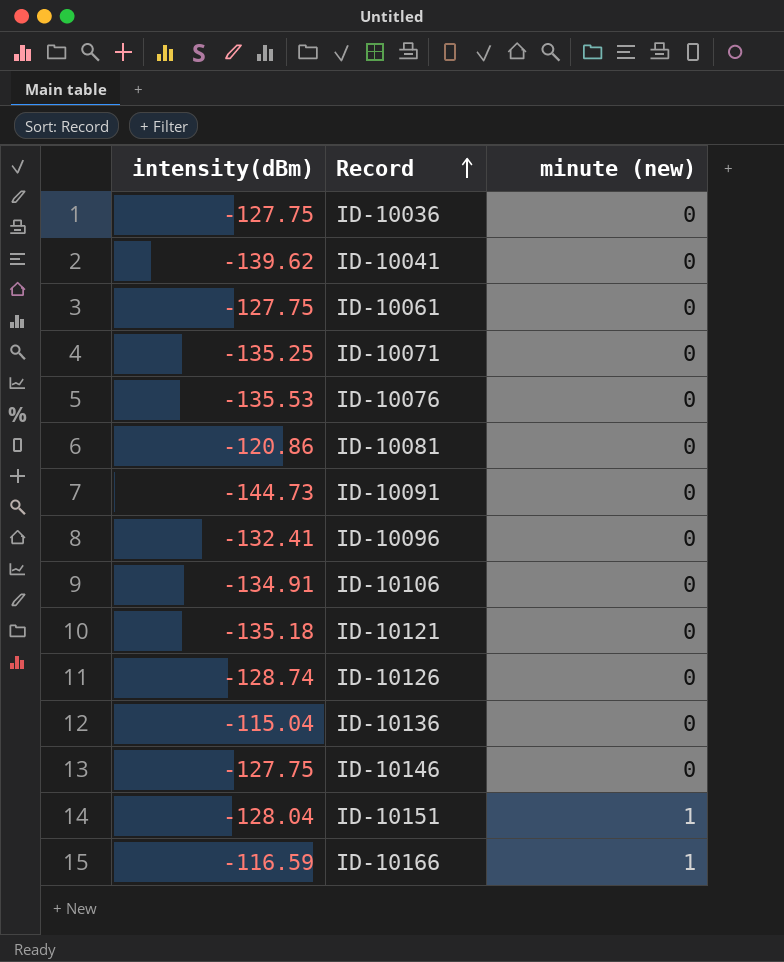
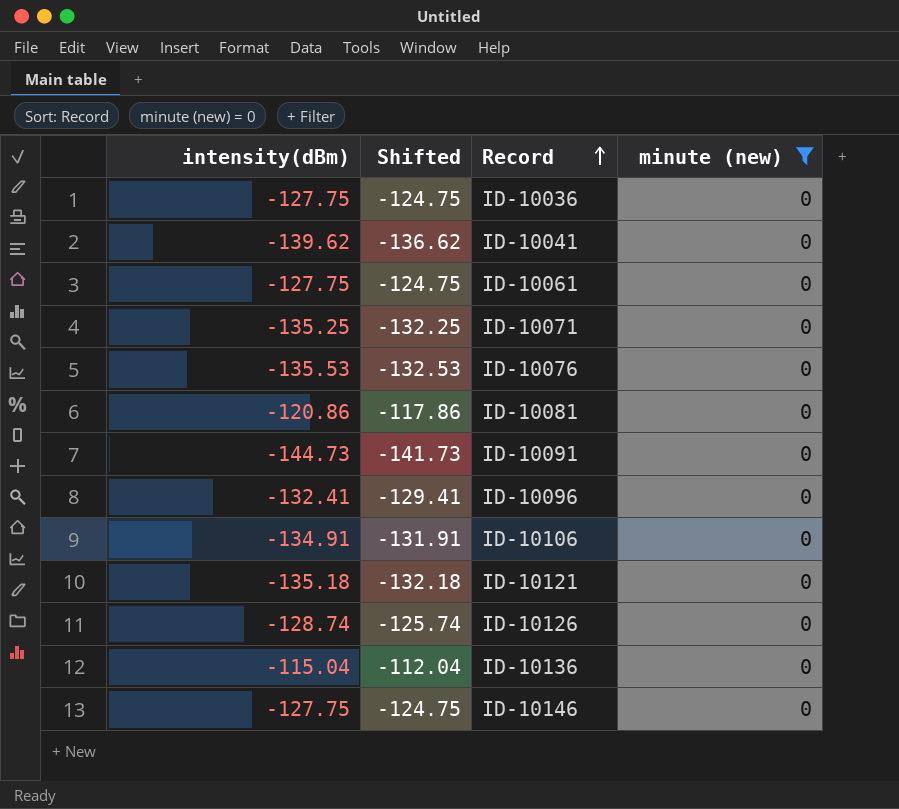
filter: none -> minute (new) = 0
column Shifted | formula: none -> [intensity(dBm)] + 3

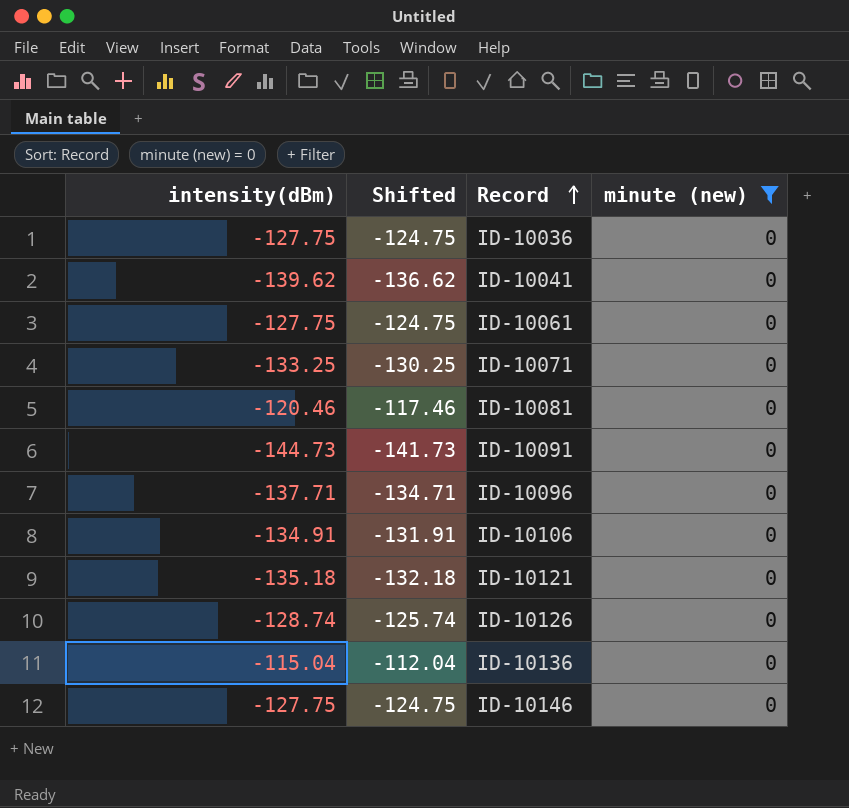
row ID-10076: -135.53 | -132.53 | 0 -> none
ID-10071 | intensity(dBm): -135.25 -> -133.25
ID-10071 | Shifted: -132.25 -> -130.25
ID-10081 | intensity(dBm): -120.86 -> -120.46
ID-10081 | Shifted: -117.86 -> -117.46
ID-10096 | intensity(dBm): -132.41 -> -137.71
ID-10096 | Shifted: -129.41 -> -134.71

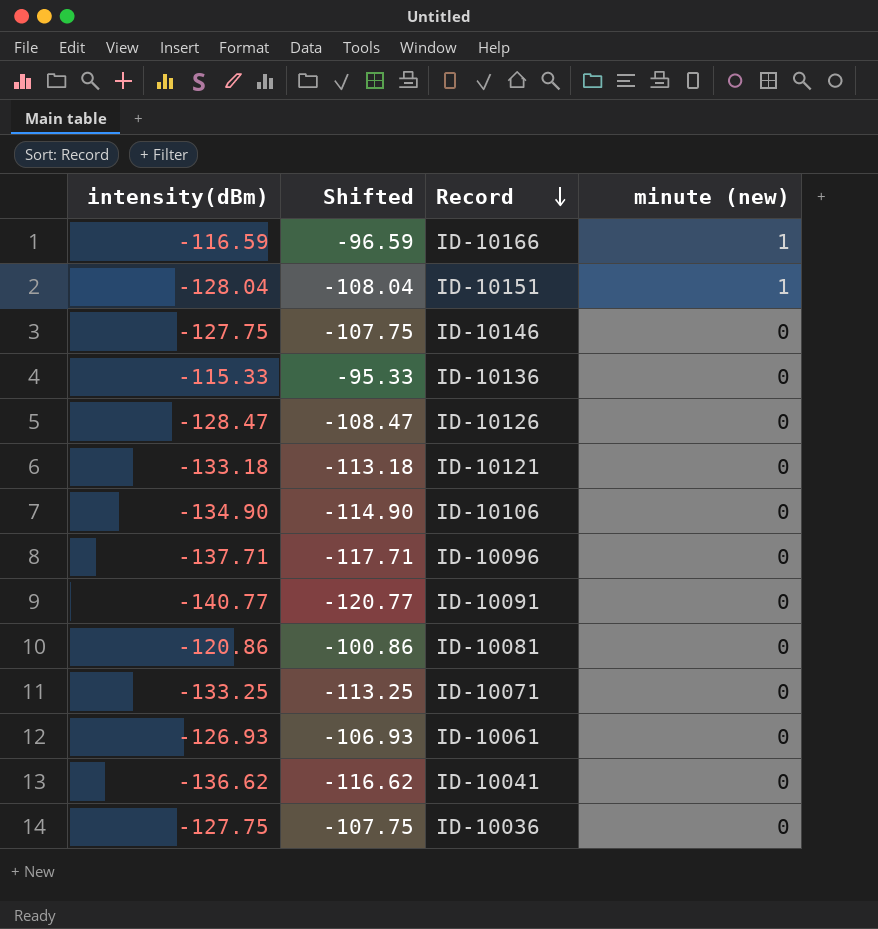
filter: minute (new) = 0 -> none
row order: Record ascending -> Record descending
column Shifted | formula: [intensity(dBm)] + 3 -> [intensity(dBm)] + 20
ID-10136 | intensity(dBm): -115.04 -> -115.33
ID-10126 | intensity(dBm): -128.74 -> -128.47
ID-10121 | intensity(dBm): -135.18 -> -133.18
ID-10106 | intensity(dBm): -134.91 -> -134.90
ID-10091 | intensity(dBm): -144.73 -> -140.77
ID-10081 | intensity(dBm): -120.46 -> -120.86
ID-10061 | intensity(dBm): -127.75 -> -126.93
ID-10041 | intensity(dBm): -139.62 -> -136.62

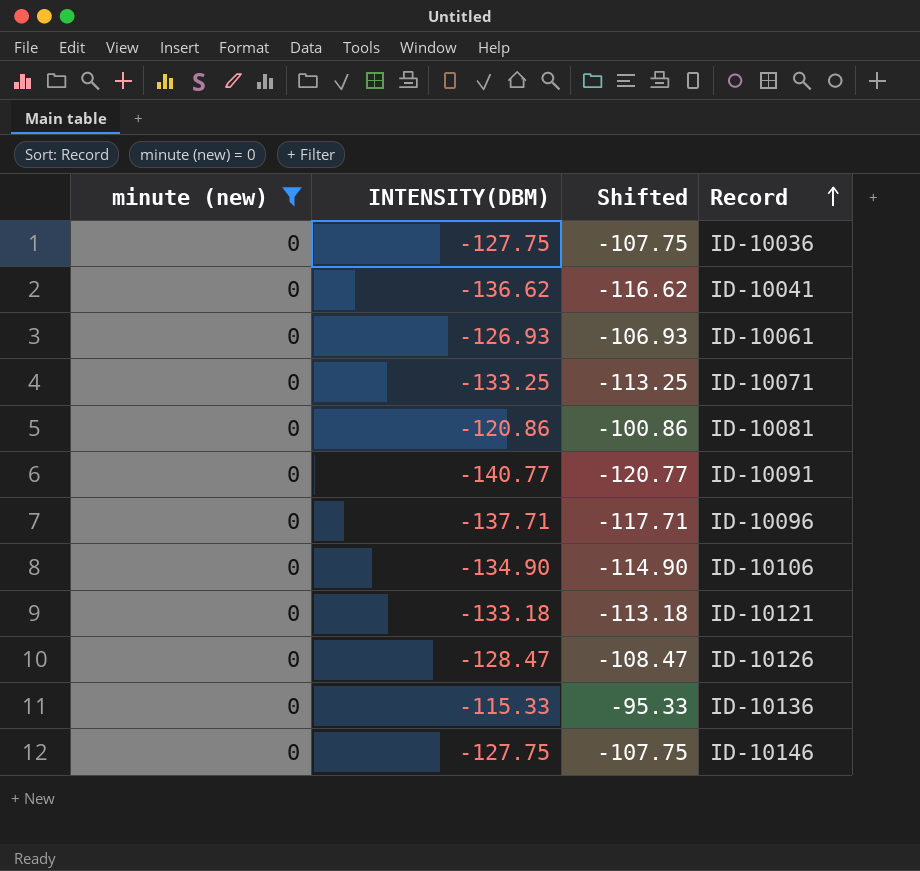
filter: none -> minute (new) = 0
row order: Record descending -> Record ascending
column minute (new) | position: 4 -> 1
column name: intensity(dBm) -> INTENSITY(DBM)

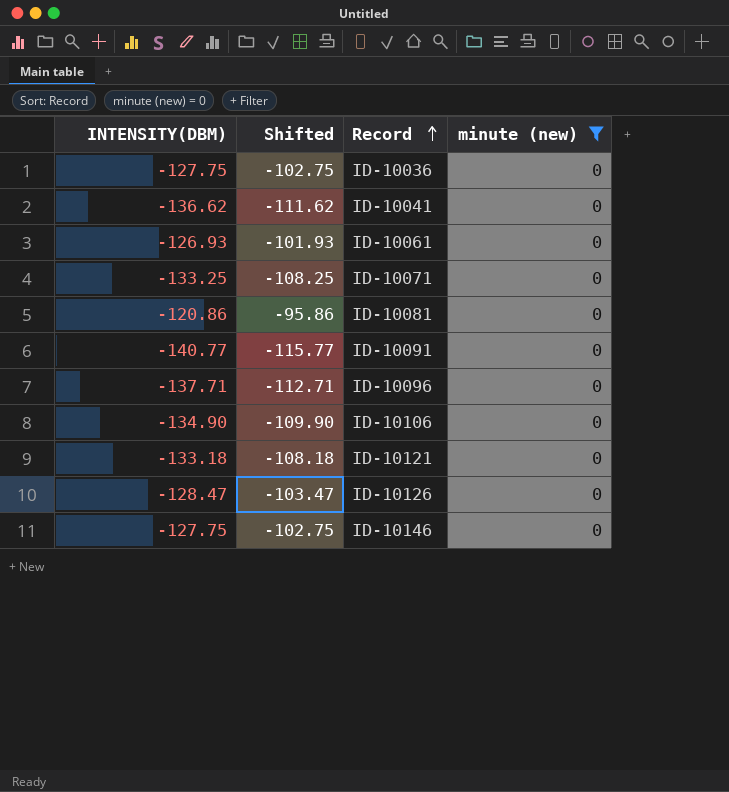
column Shifted | formula: [INTENSITY(DBM)] + 20 -> [INTENSITY(DBM)] + 25
column minute (new) | position: 1 -> 4
row ID-10136: 0 | -115.33 | -95.33 -> none

